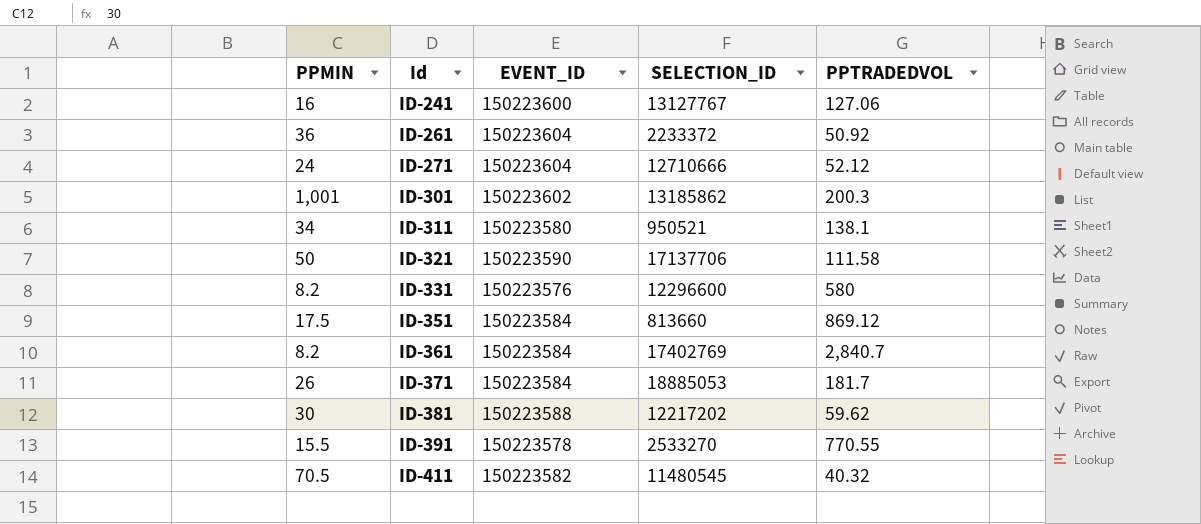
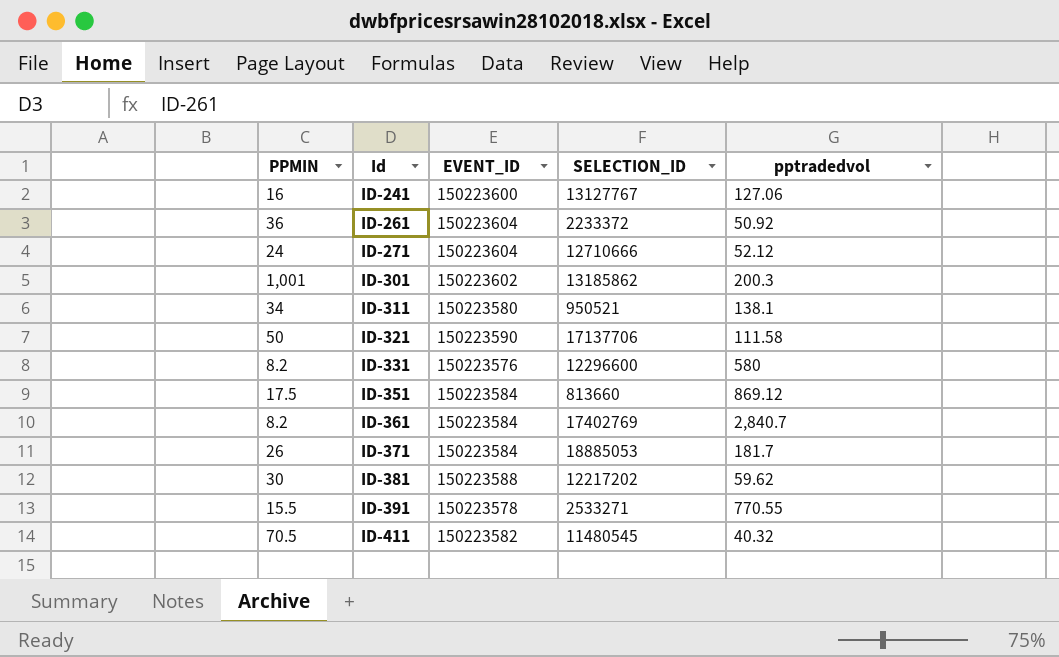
column name: PPTRADEDVOL -> pptradedvol
ID-391 | SELECTION_ID: 2533270 -> 2533271

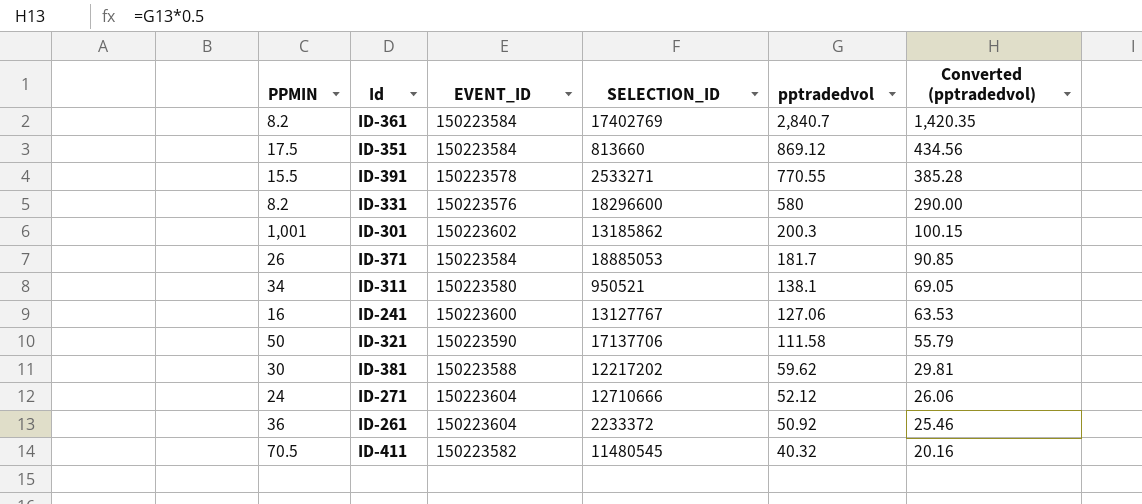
row order: Id ascending -> pptradedvol descending
column Converted (pptradedvol) | formula: none -> [pptradedvol] * 0.5
ID-331 | SELECTION_ID: 12296600 -> 18296600

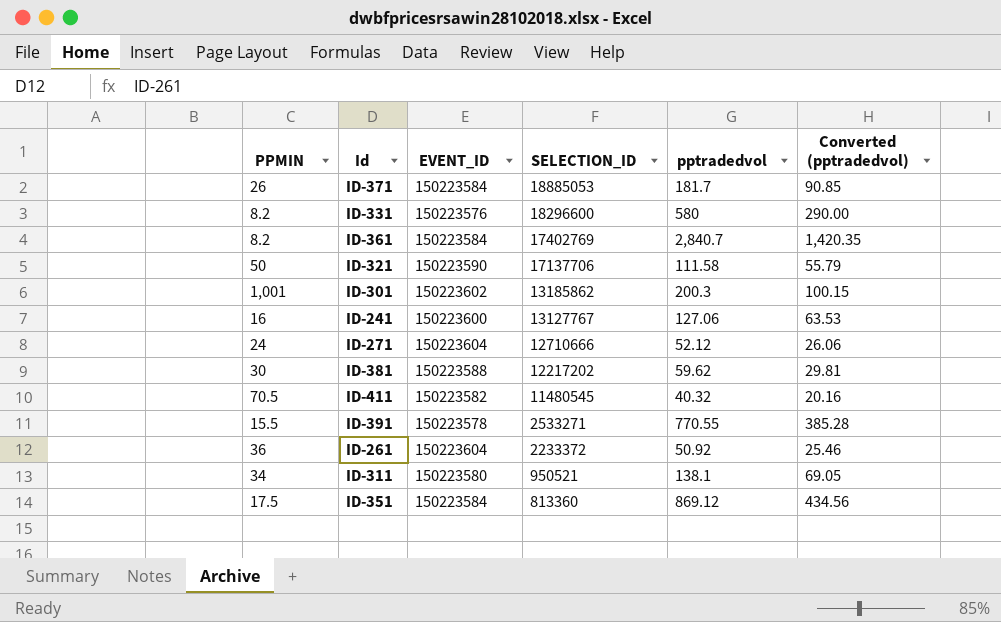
row order: pptradedvol descending -> SELECTION_ID descending
ID-351 | SELECTION_ID: 813660 -> 813360

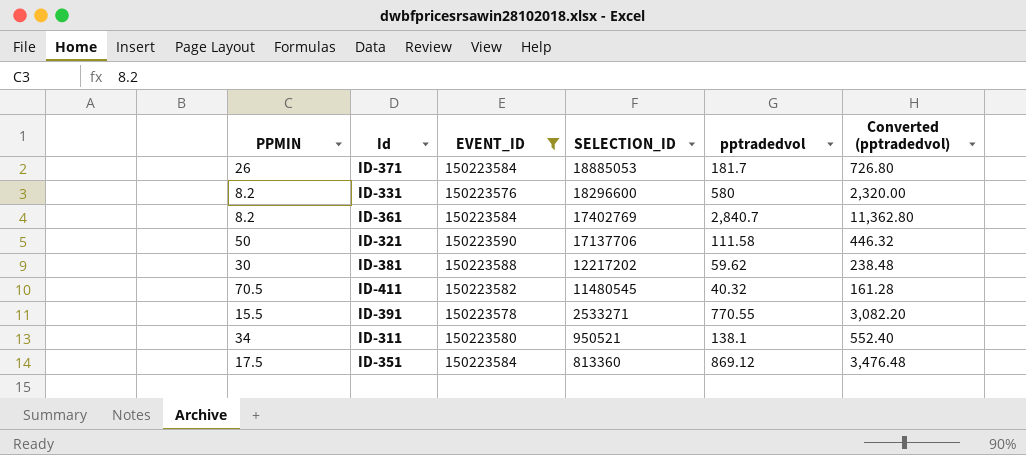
filter: none -> EVENT_ID <= 150223590
column Converted (pptradedvol) | formula: [pptradedvol] * 0.5 -> [pptradedvol] * 4

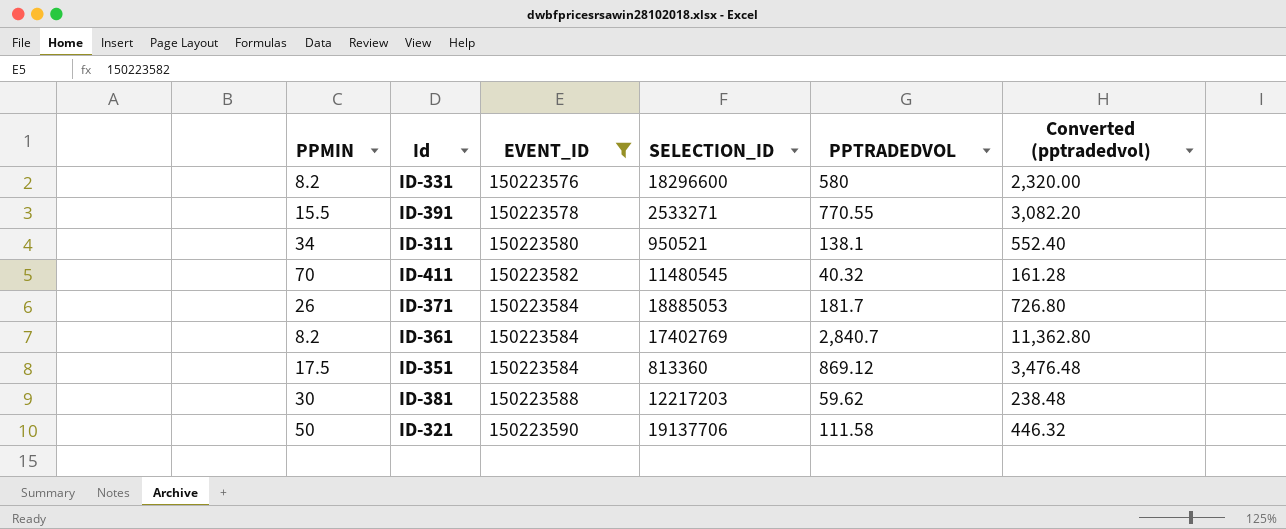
row order: SELECTION_ID descending -> EVENT_ID ascending
column name: pptradedvol -> PPTRADEDVOL
ID-411 | PPMIN: 70.5 -> 70
ID-381 | SELECTION_ID: 12217202 -> 12217203
ID-321 | SELECTION_ID: 17137706 -> 19137706

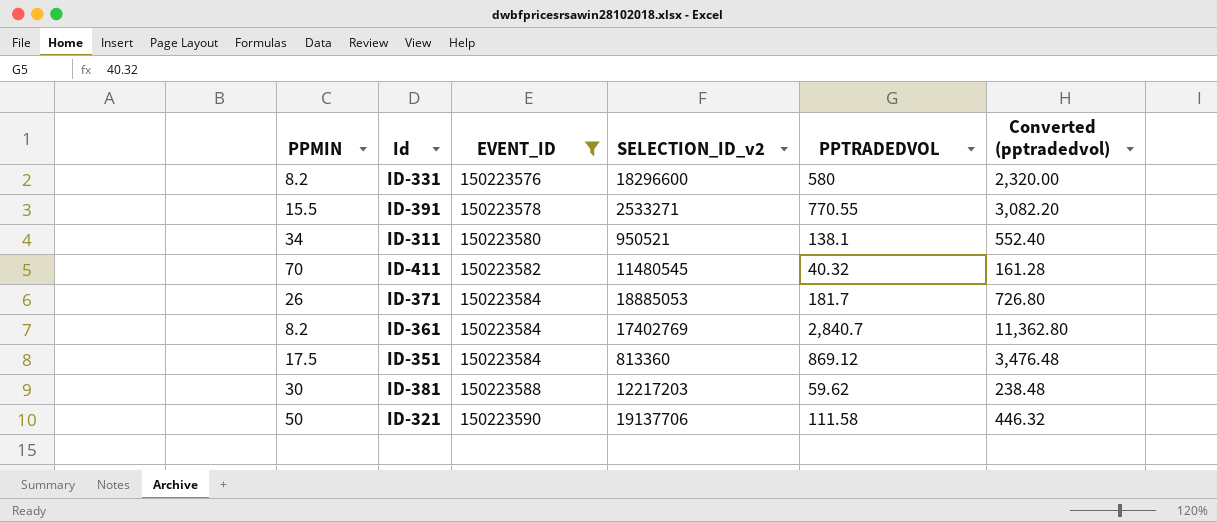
column name: SELECTION_ID -> SELECTION_ID_v2

